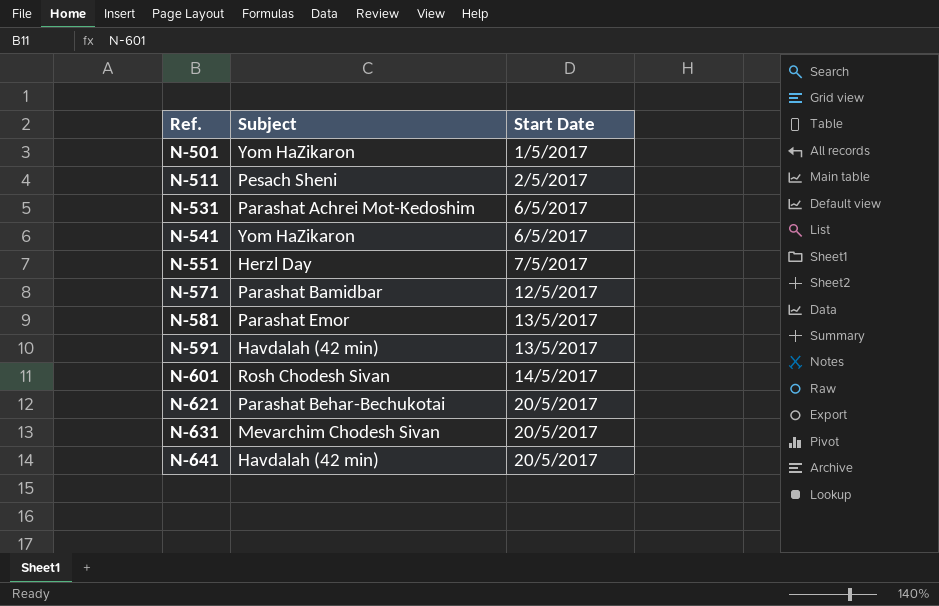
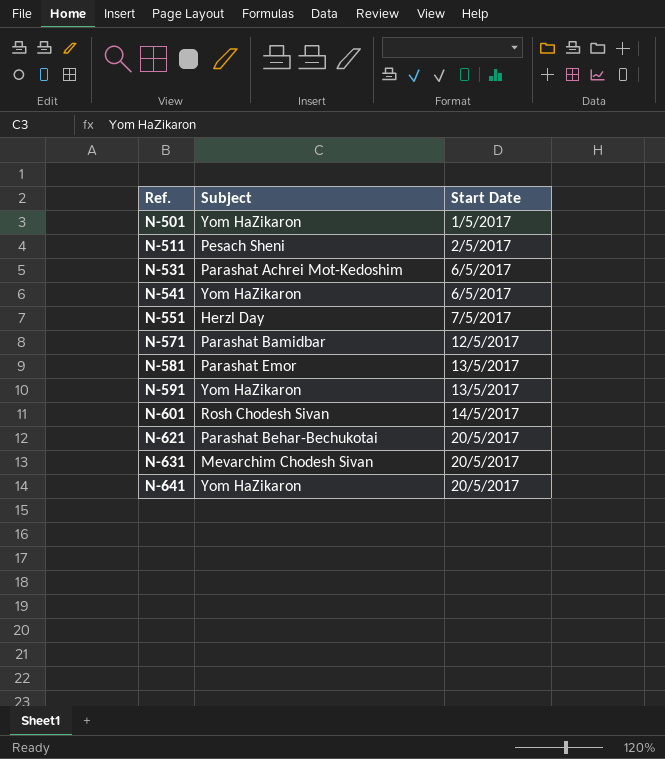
N-591 | Subject: Havdalah (42 min) -> Yom HaZikaron
N-641 | Subject: Havdalah (42 min) -> Yom HaZikaron

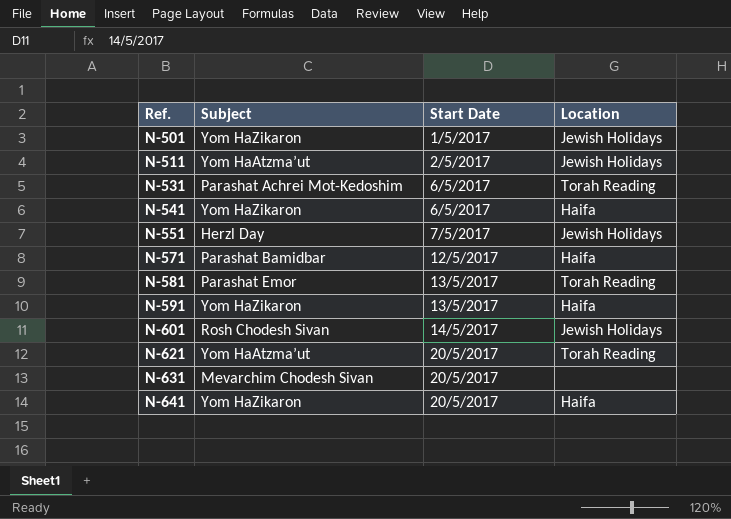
column Location | position: none -> 4
N-511 | Subject: Pesach Sheni -> Yom HaAtzma’ut
N-621 | Subject: Parashat Behar-Bechukotai -> Yom HaAtzma’ut

